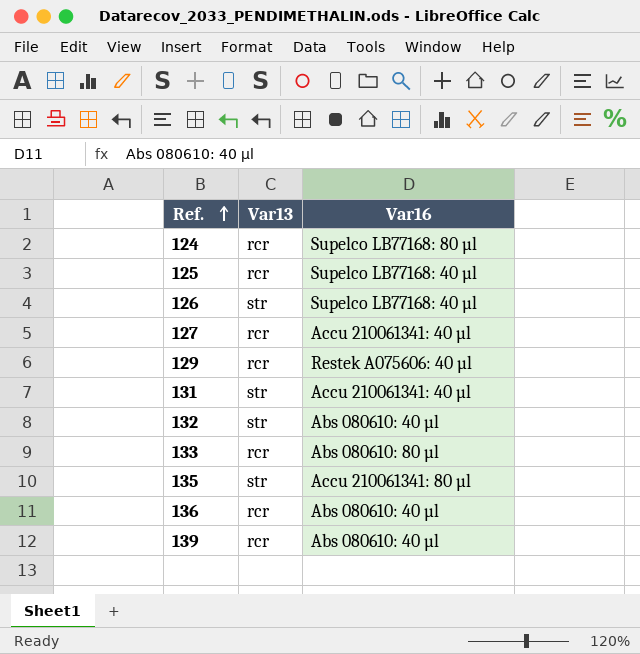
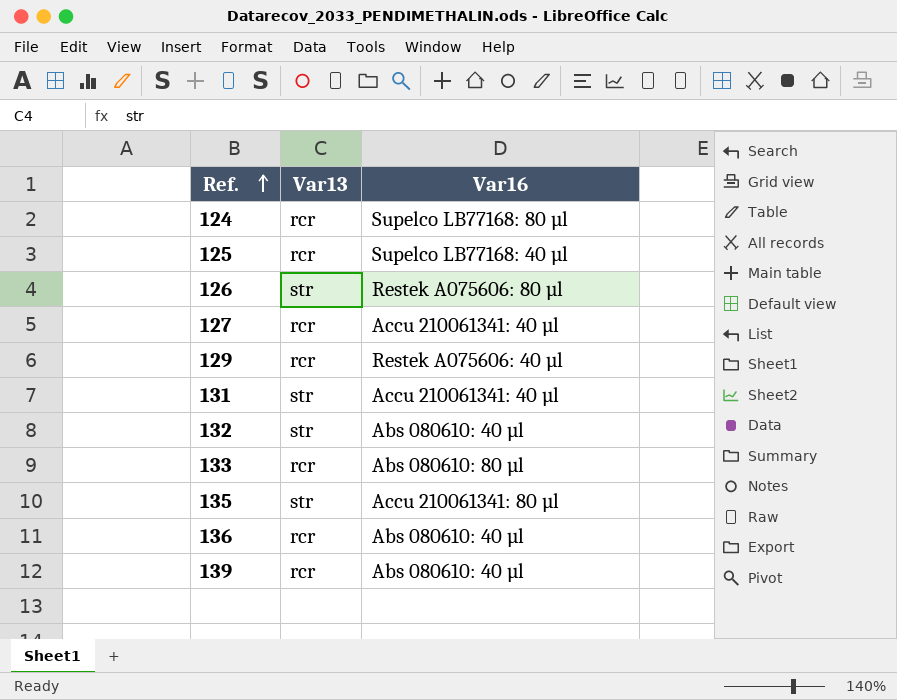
126 | Var16: Supelco LB77168: 40 µl -> Restek A075606: 80 µl

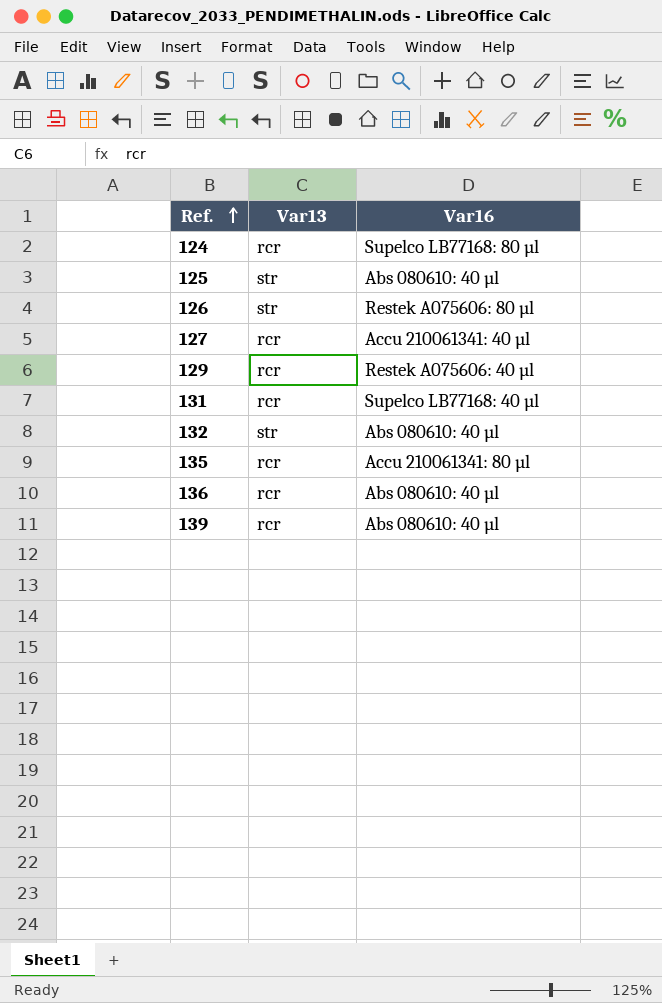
row 133: rcr | Abs 080610: 80 µl -> none
125 | Var13: rcr -> str
125 | Var16: Supelco LB77168: 40 µl -> Abs 080610: 40 µl
131 | Var13: str -> rcr
131 | Var16: Accu 210061341: 40 µl -> Supelco LB77168: 40 µl
135 | Var13: str -> rcr

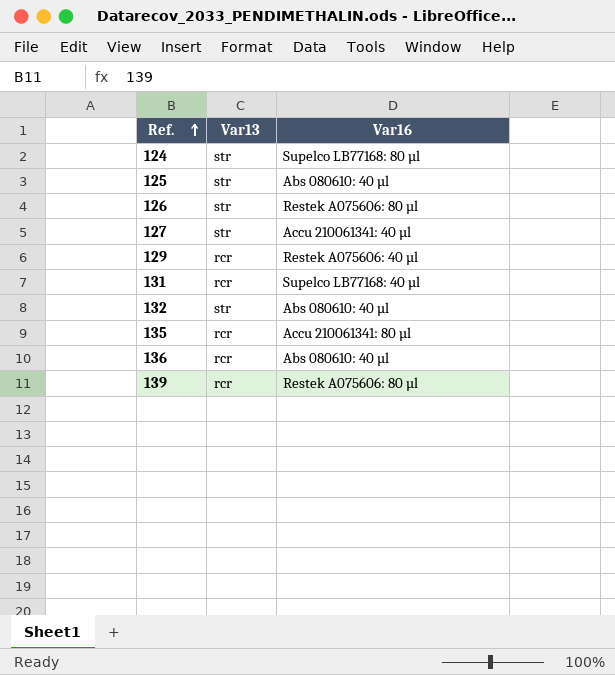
124 | Var13: rcr -> str
127 | Var13: rcr -> str
139 | Var16: Abs 080610: 40 µl -> Restek A075606: 80 µl

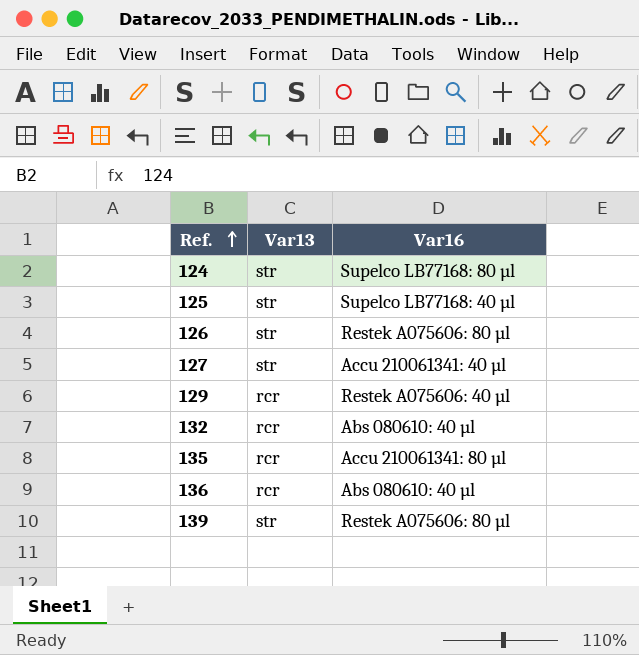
row 131: rcr | Supelco LB77168: 40 µl -> none
125 | Var16: Abs 080610: 40 µl -> Supelco LB77168: 40 µl
132 | Var13: str -> rcr
139 | Var13: rcr -> str

